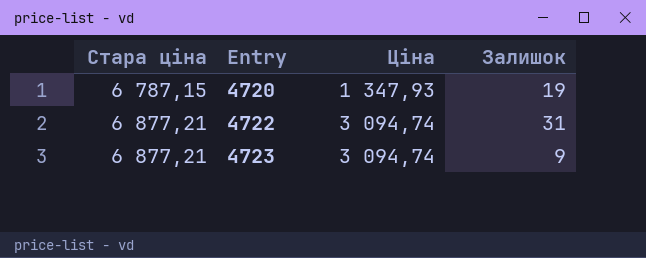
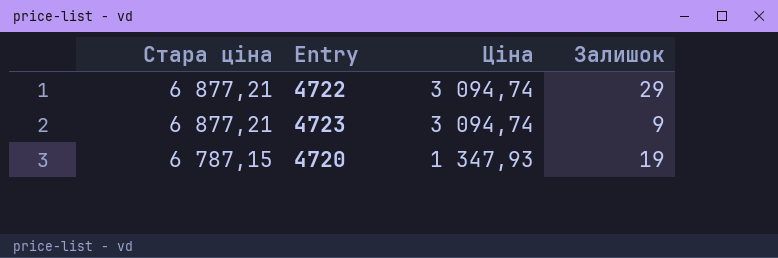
row order: Стара ціна ascending -> Стара ціна descending
4722 | Залишок: 31 -> 29

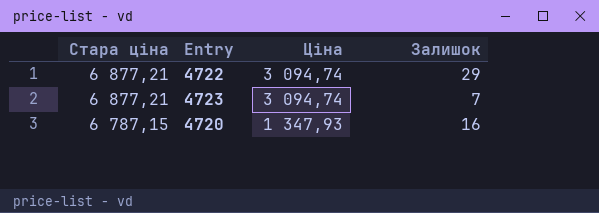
4723 | Залишок: 9 -> 7
4720 | Залишок: 19 -> 16

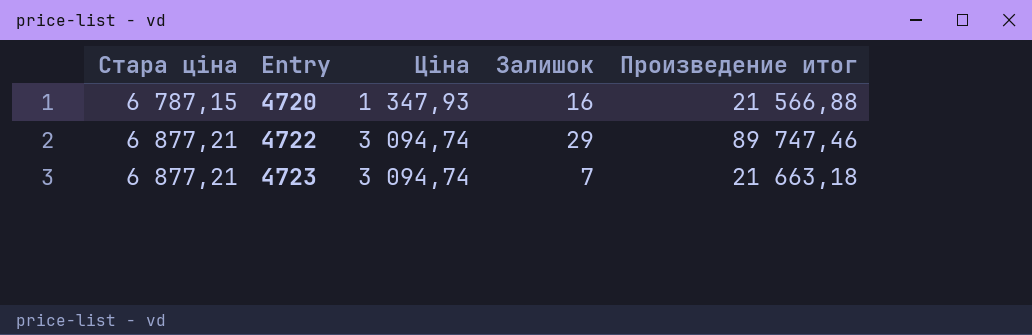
row order: Стара ціна descending -> Стара ціна ascending
column Произведение итог | formula: none -> [Ціна] * [Залишок]

